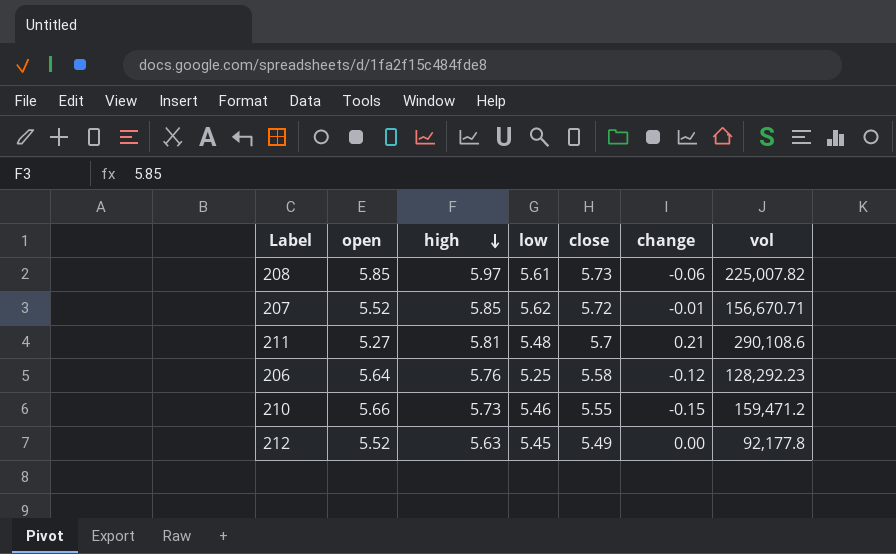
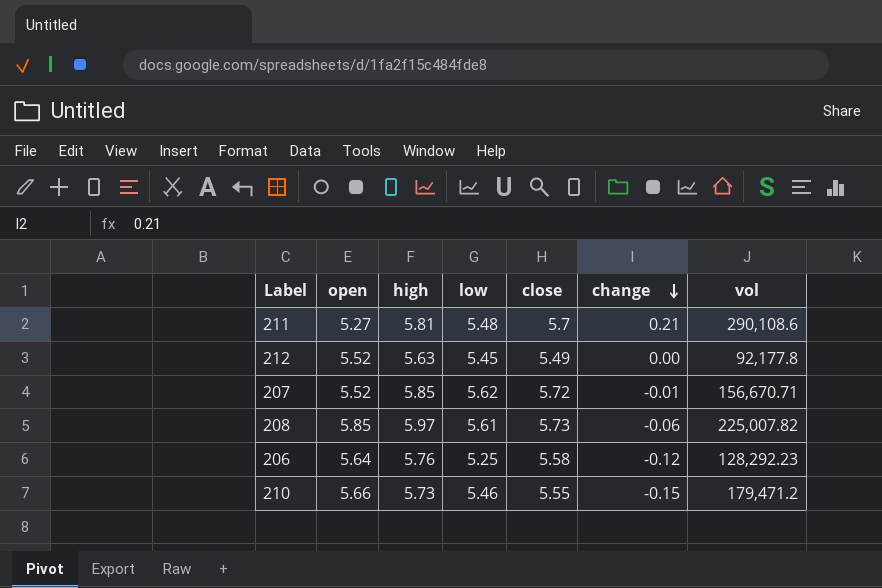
row order: high descending -> change descending
210 | vol: 159,471.2 -> 179,471.2

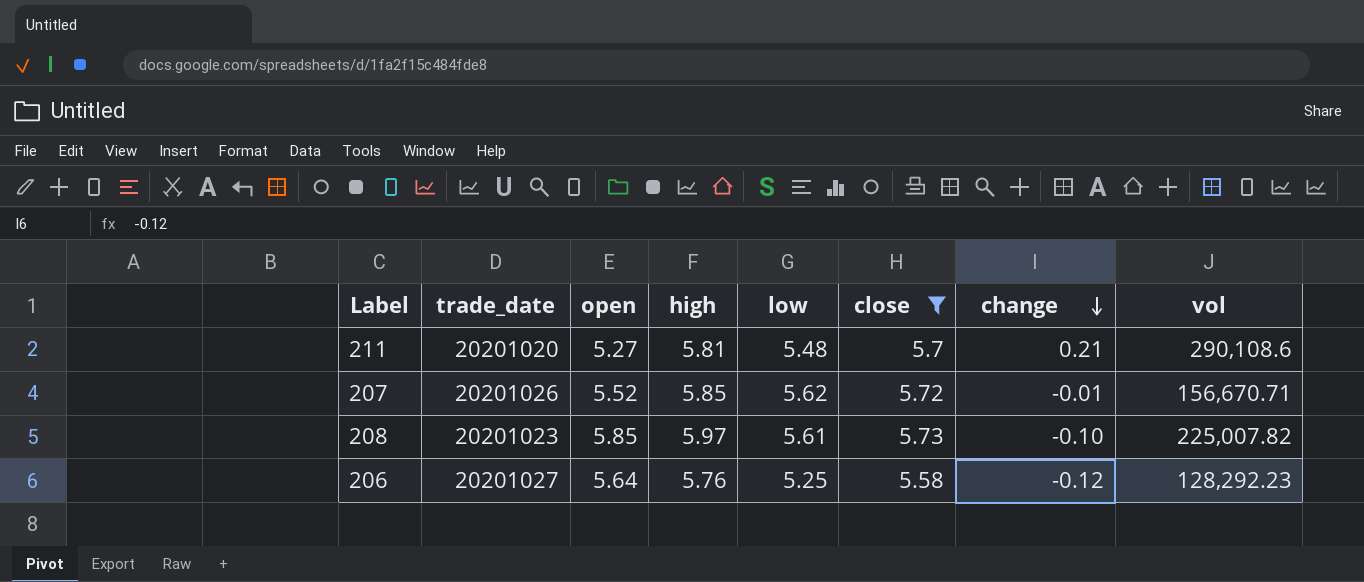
filter: none -> close >= 5.58
column trade_date | position: none -> 2
208 | change: -0.06 -> -0.10

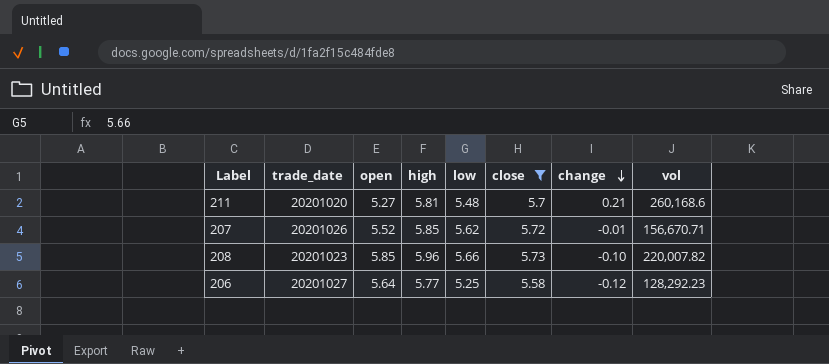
211 | vol: 290,108.6 -> 260,168.6
208 | high: 5.97 -> 5.96
208 | low: 5.61 -> 5.66
208 | vol: 225,007.82 -> 220,007.82
206 | high: 5.76 -> 5.77

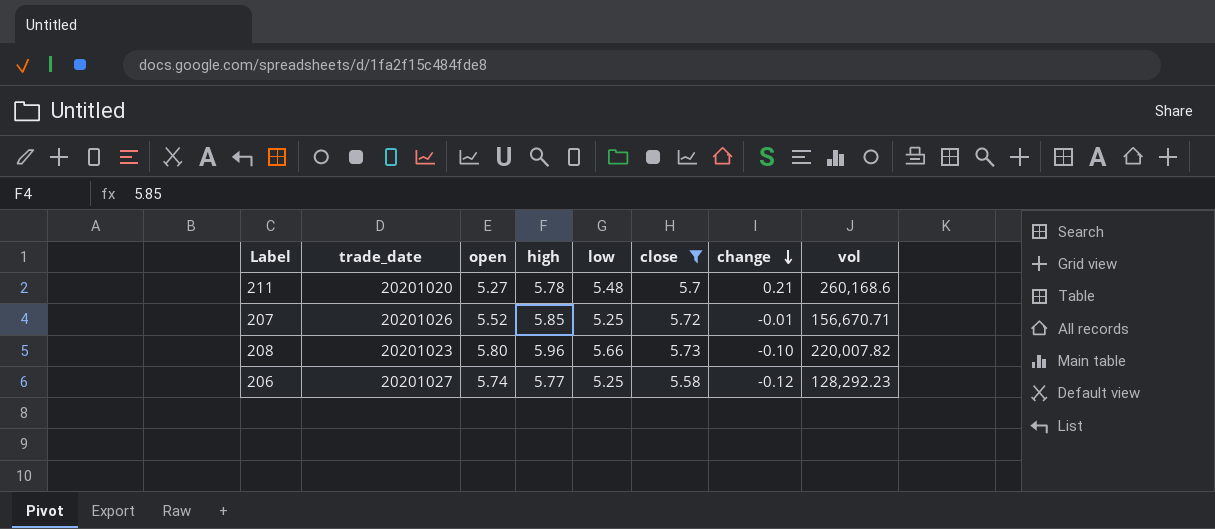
211 | high: 5.81 -> 5.78
207 | low: 5.62 -> 5.25
208 | open: 5.85 -> 5.80
206 | open: 5.64 -> 5.74

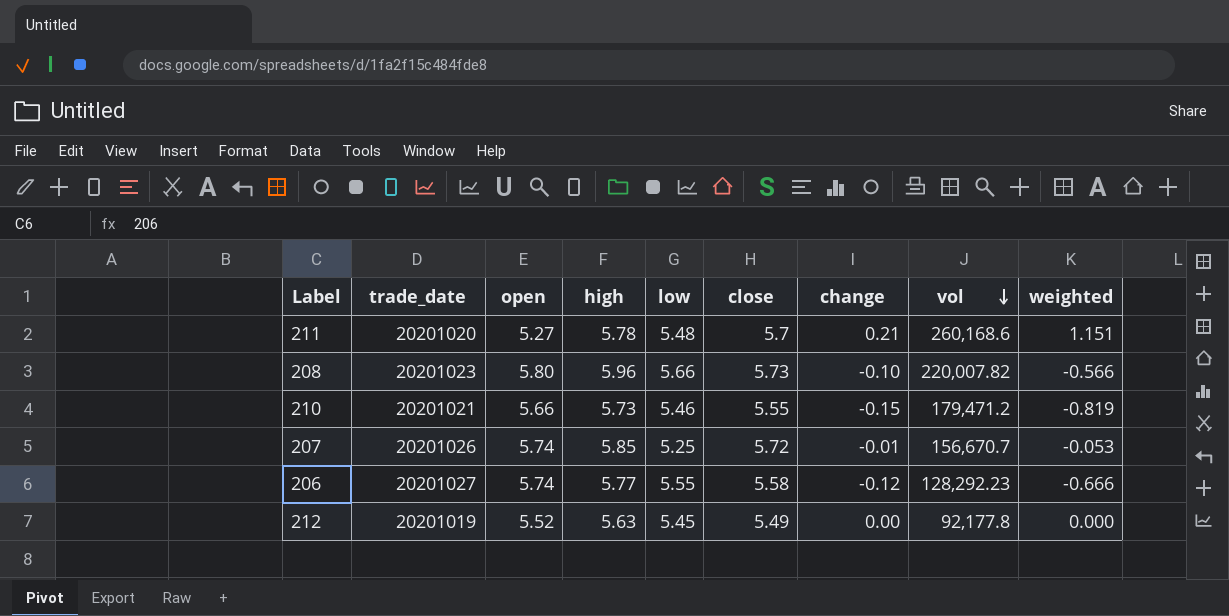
filter: close >= 5.58 -> none
row order: change descending -> vol descending
column weighted | formula: none -> [low] * [change]
207 | open: 5.52 -> 5.74
207 | vol: 156,670.71 -> 156,670.7
206 | low: 5.25 -> 5.55

